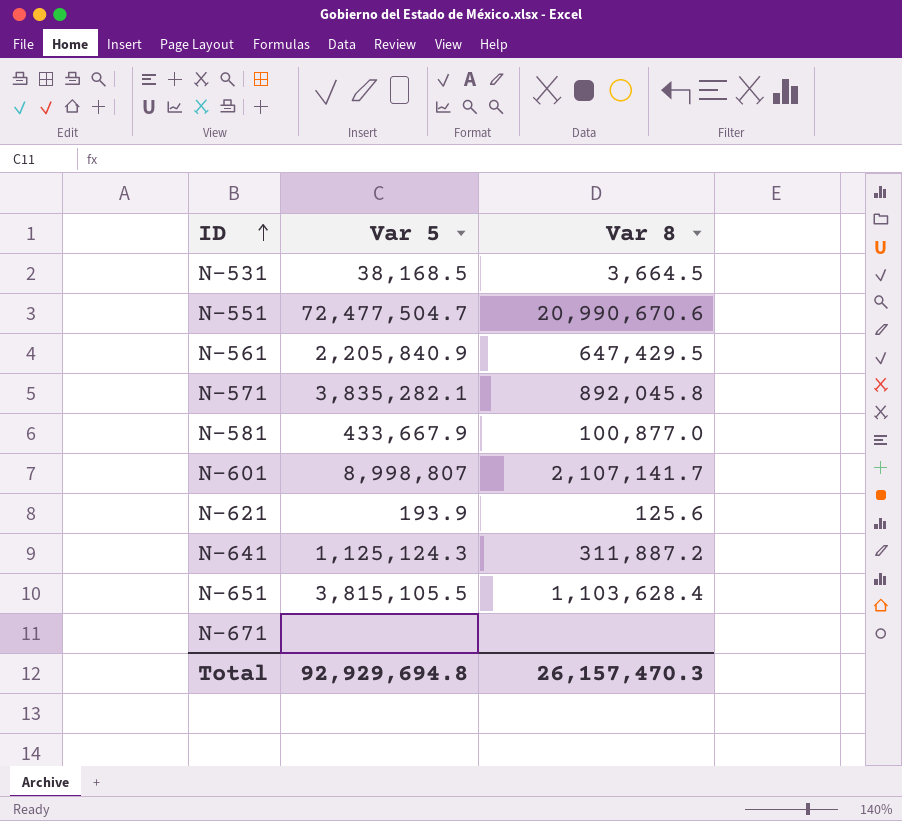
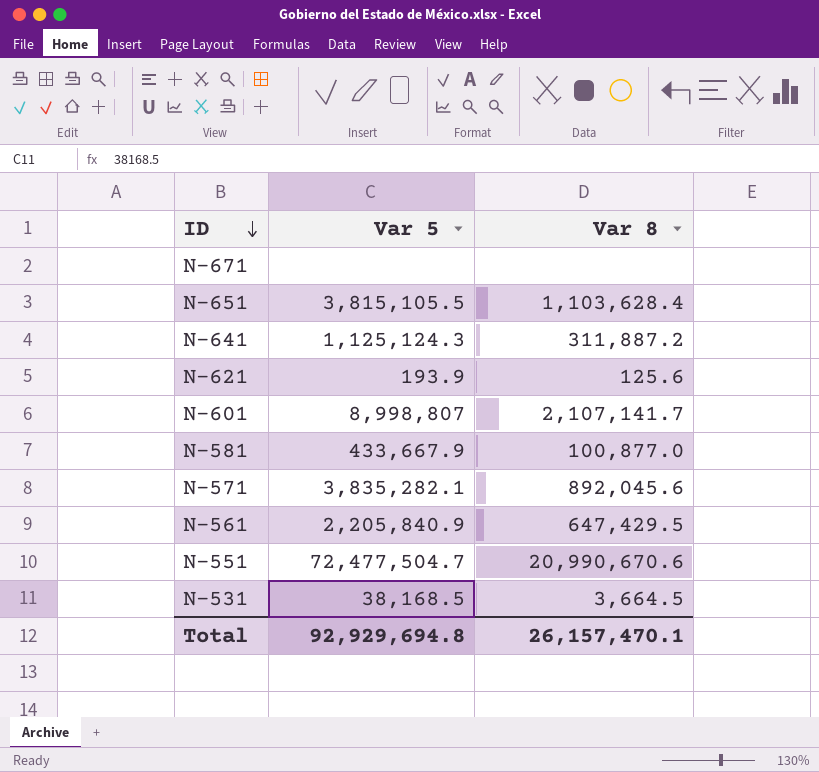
row order: ID ascending -> ID descending
N-571 | Var 8: 892,045.8 -> 892,045.6
Total | Var 8: 26,157,470.3 -> 26,157,470.1

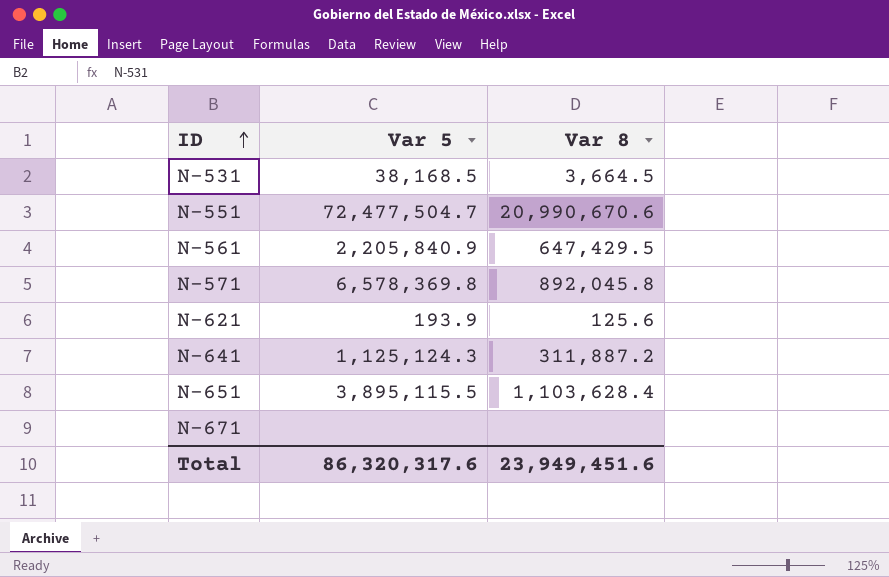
row order: ID descending -> ID ascending
row N-601: 8,998,807 | 2,107,141.7 -> none
row N-581: 433,667.9 | 100,877.0 -> none
N-571 | Var 5: 3,835,282.1 -> 6,578,369.8
N-571 | Var 8: 892,045.6 -> 892,045.8
N-651 | Var 5: 3,815,105.5 -> 3,895,115.5
Total | Var 5: 92,929,694.8 -> 86,320,317.6
Total | Var 8: 26,157,470.1 -> 23,949,451.6

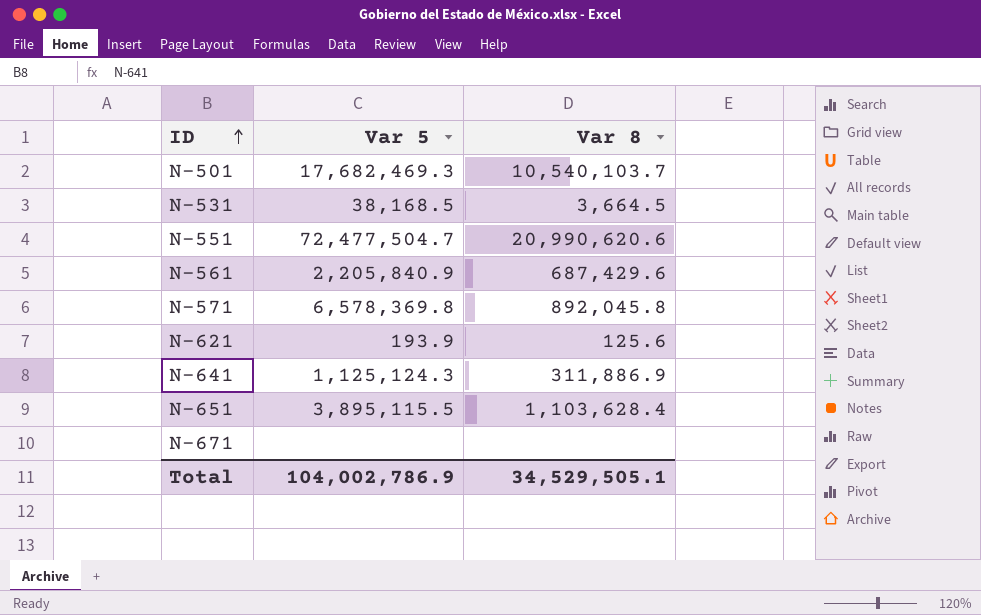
row N-501: none -> 17,682,469.3 | 10,540,103.7
N-551 | Var 8: 20,990,670.6 -> 20,990,620.6
N-561 | Var 8: 647,429.5 -> 687,429.6
N-641 | Var 8: 311,887.2 -> 311,886.9
Total | Var 5: 86,320,317.6 -> 104,002,786.9
Total | Var 8: 23,949,451.6 -> 34,529,505.1

